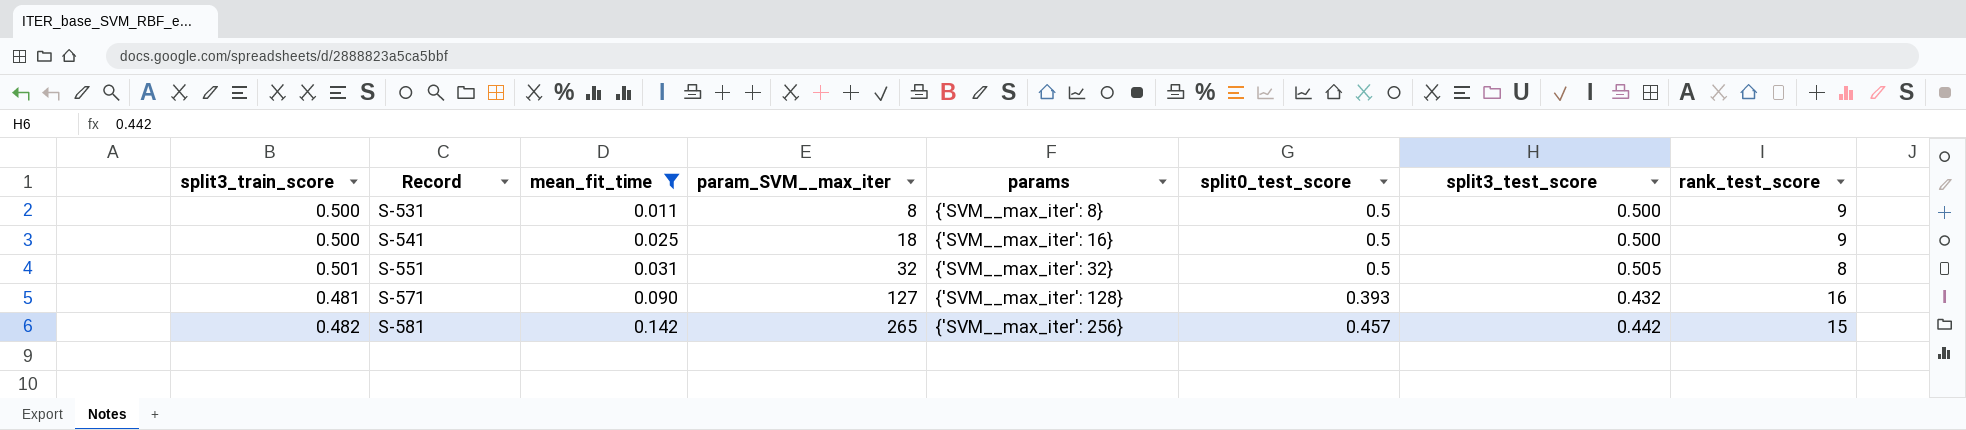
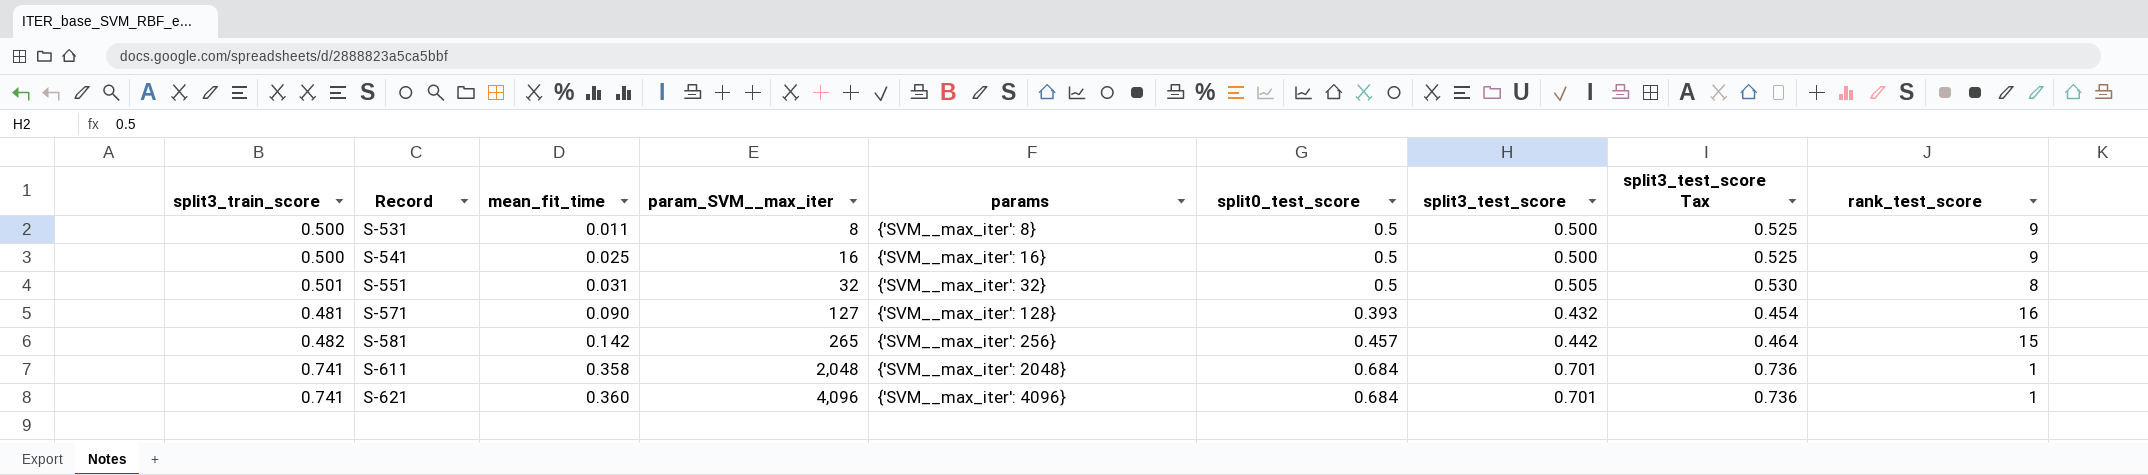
filter: mean_fit_time <= 0.142 -> none
column split3_test_score Tax | formula: none -> [split3_test_score] * 1.05
S-541 | param_SVM__max_iter: 18 -> 16

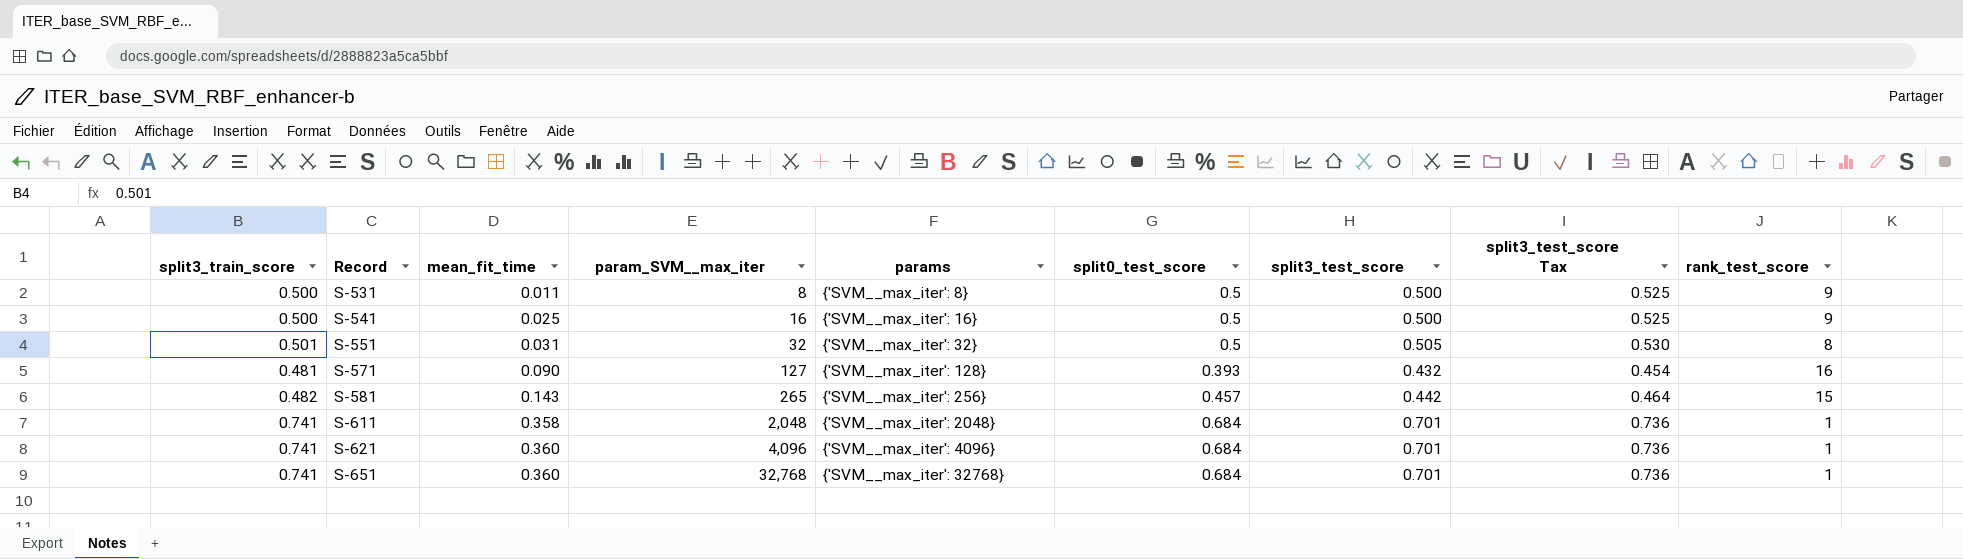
S-581 | mean_fit_time: 0.142 -> 0.143
row S-651: none -> 0.741 | 0.360 | 32,768 | {'SVM__max_iter': 32768} | 0.684 | 0.701 | 0.736 | 1

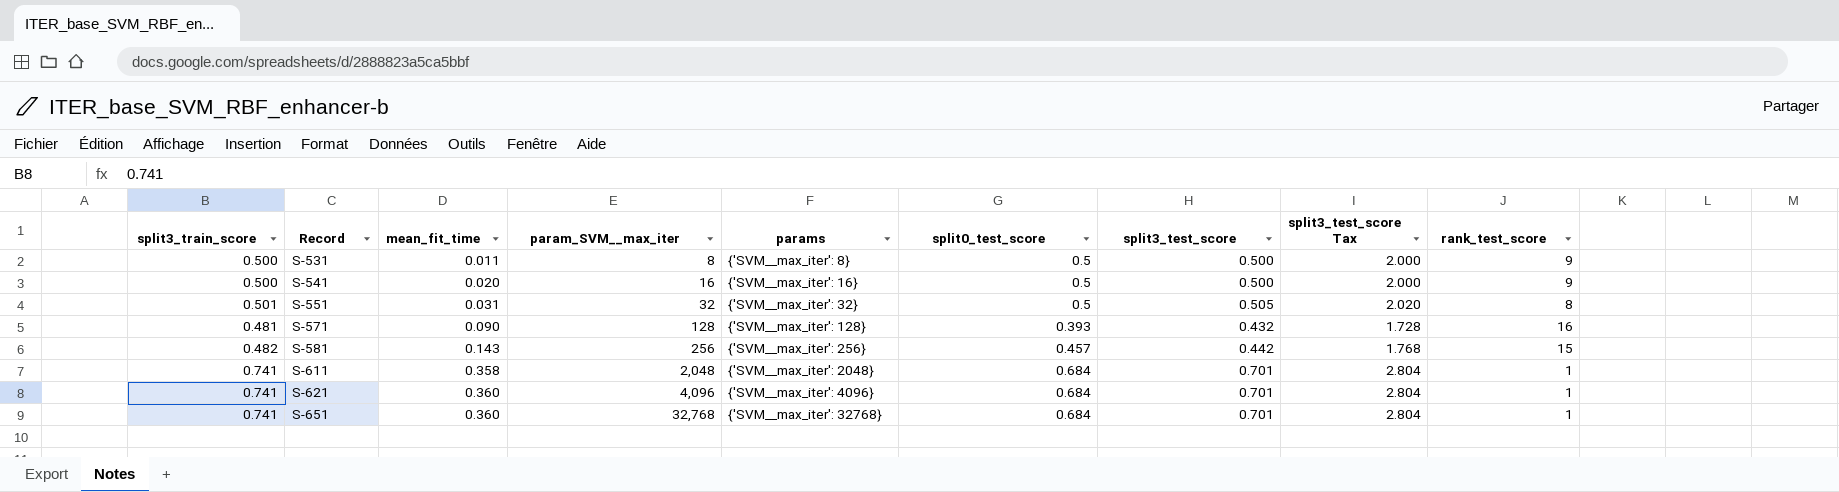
column split3_test_score Tax | formula: [split3_test_score] * 1.05 -> [split3_test_score] * 4
S-541 | mean_fit_time: 0.025 -> 0.020
S-571 | param_SVM__max_iter: 127 -> 128
S-581 | param_SVM__max_iter: 265 -> 256

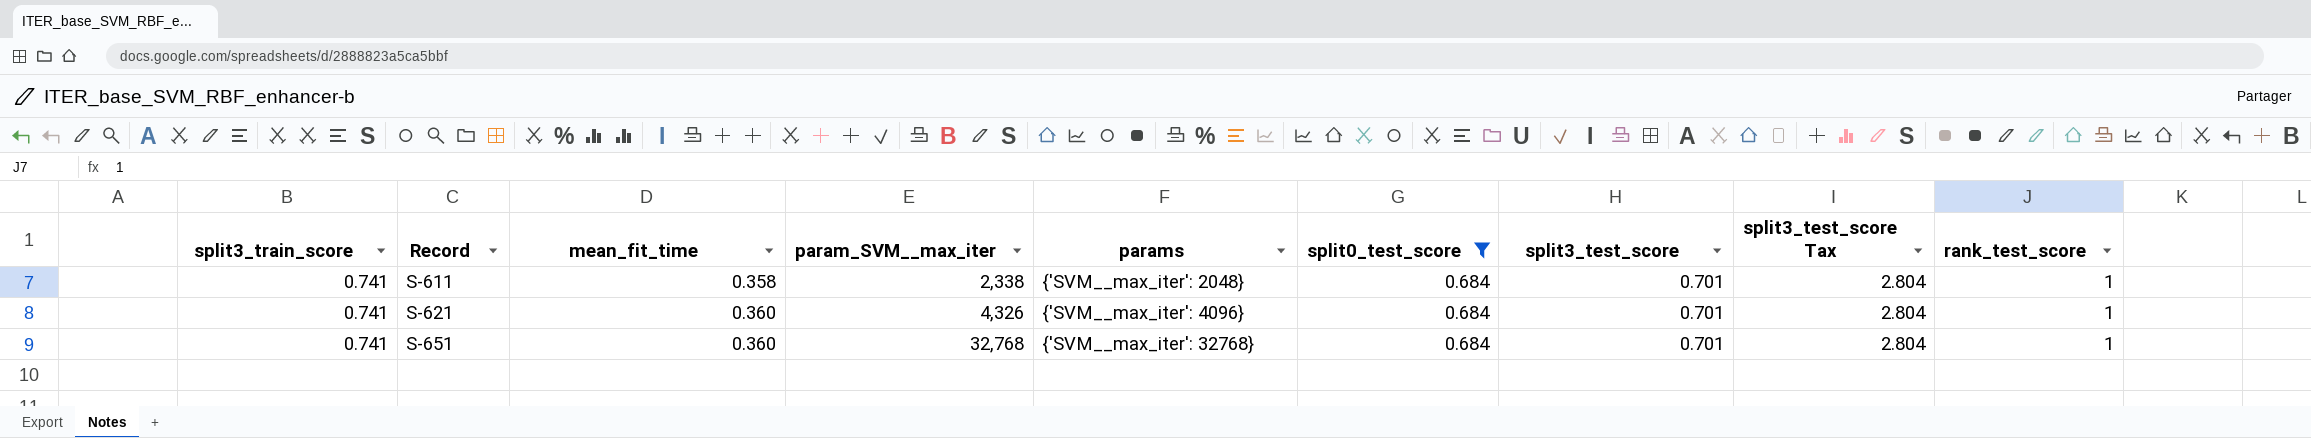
filter: none -> split0_test_score = 0.684
S-611 | param_SVM__max_iter: 2,048 -> 2,338
S-621 | param_SVM__max_iter: 4,096 -> 4,326

